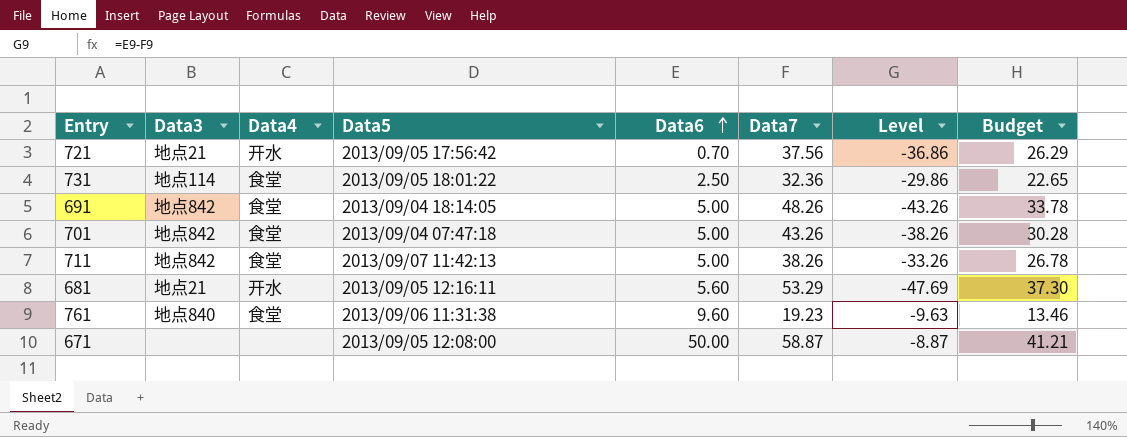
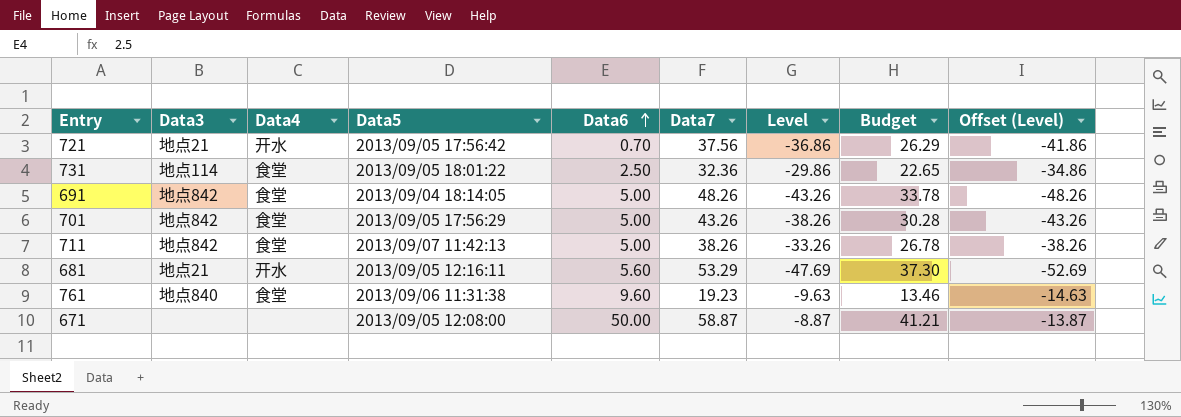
column Offset (Level) | formula: none -> [Level] - 5
701 | Data5: 2013/09/04 07:47:18 -> 2013/09/05 17:56:29

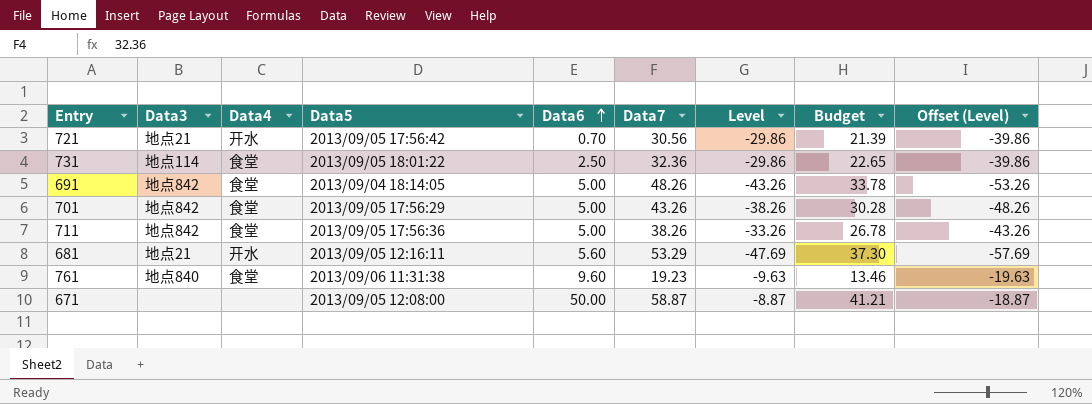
column Offset (Level) | formula: [Level] - 5 -> [Level] - 10
721 | Data7: 37.56 -> 30.56
721 | Level: -36.86 -> -29.86
721 | Budget: 26.29 -> 21.39
711 | Data5: 2013/09/07 11:42:13 -> 2013/09/05 17:56:36

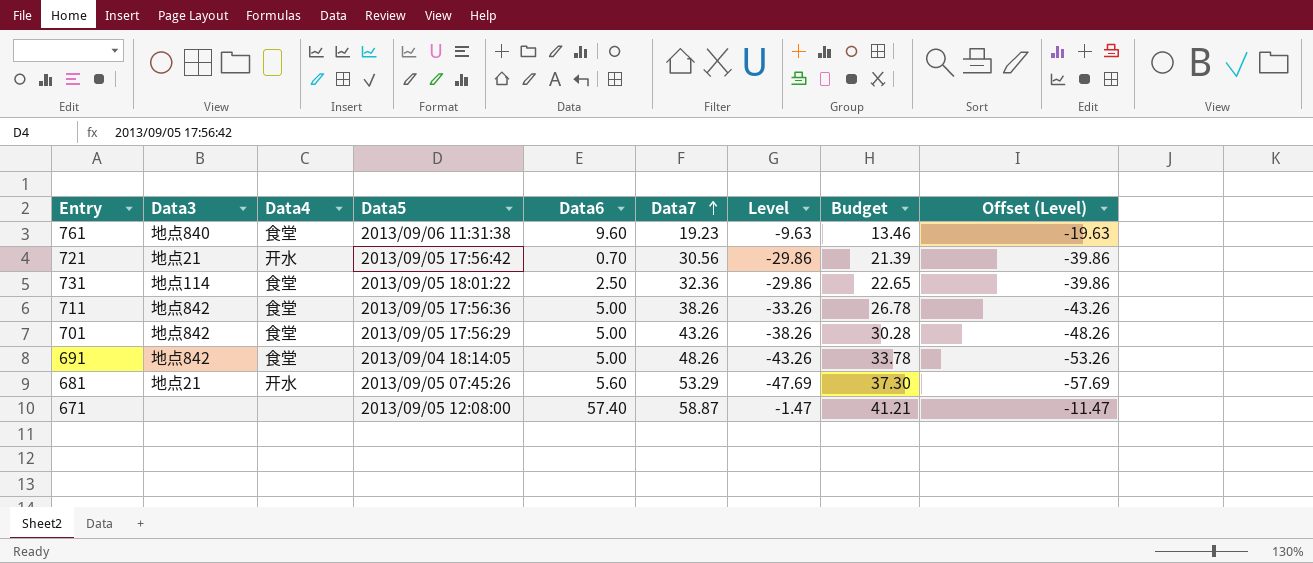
row order: Data6 ascending -> Data7 ascending
681 | Data5: 2013/09/05 12:16:11 -> 2013/09/05 07:45:26
671 | Data6: 50.00 -> 57.40
671 | Level: -8.87 -> -1.47
671 | Offset (Level): -18.87 -> -11.47

